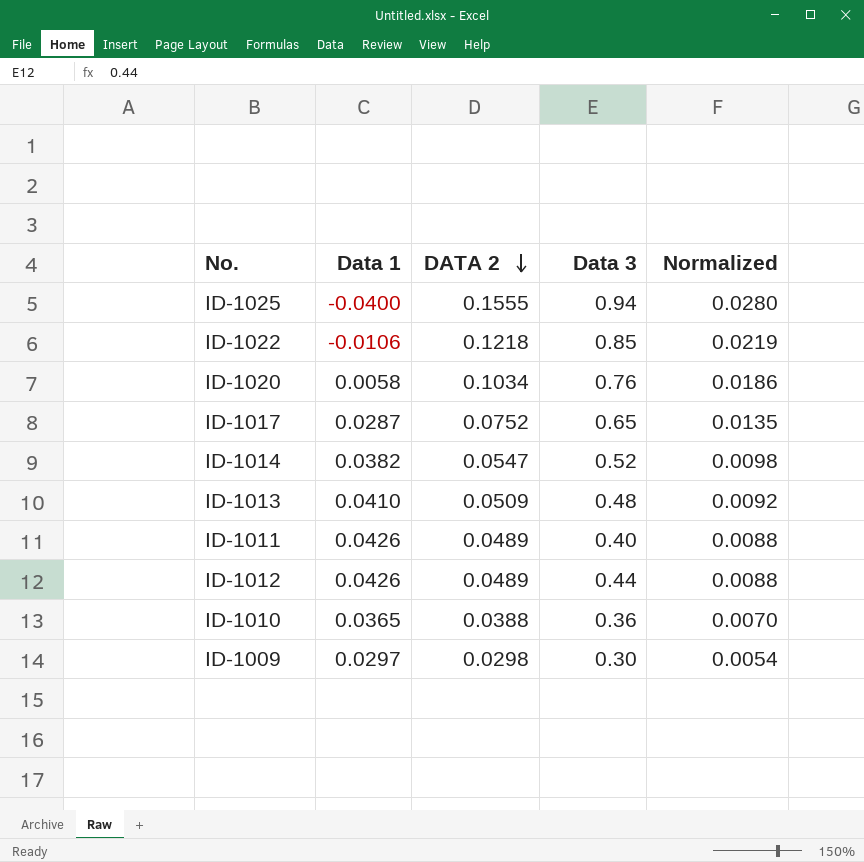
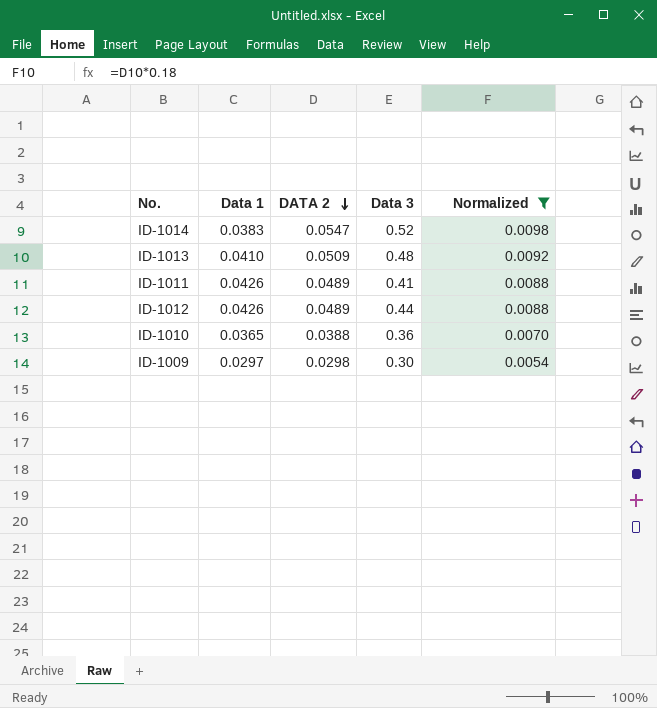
filter: none -> Normalized <= 0.0098
ID-1014 | Data 1: 0.0382 -> 0.0383
ID-1011 | Data 3: 0.40 -> 0.41

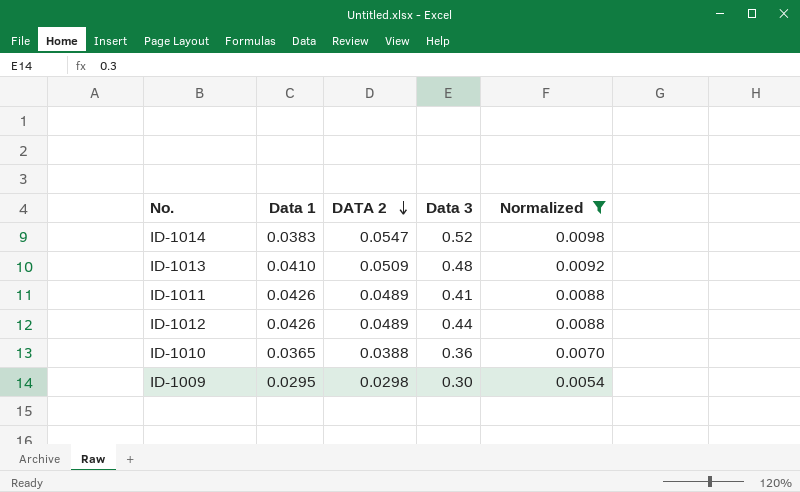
ID-1009 | Data 1: 0.0297 -> 0.0295

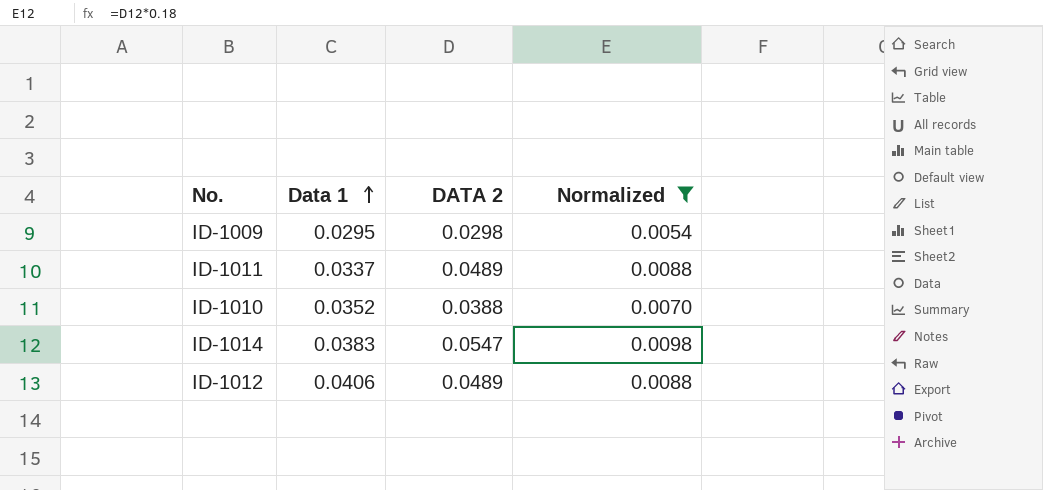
row order: DATA 2 descending -> Data 1 ascending
column Data 3 | position: 4 -> none
row ID-1013: 0.0410 | 0.0509 | 0.48 | 0.0092 -> none
ID-1011 | Data 1: 0.0426 -> 0.0337
ID-1010 | Data 1: 0.0365 -> 0.0352
ID-1012 | Data 1: 0.0426 -> 0.0406

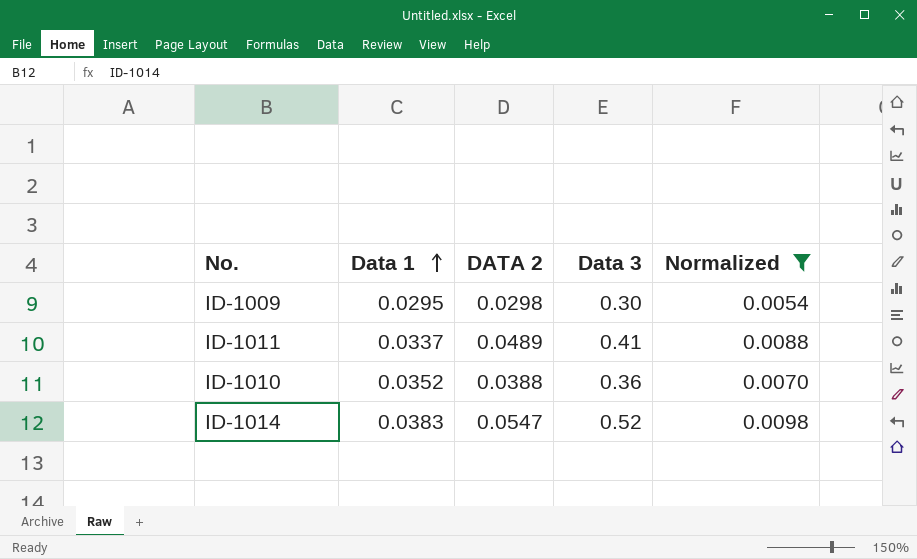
column Data 3 | position: none -> 4
row ID-1012: 0.0406 | 0.0489 | 0.0088 -> none

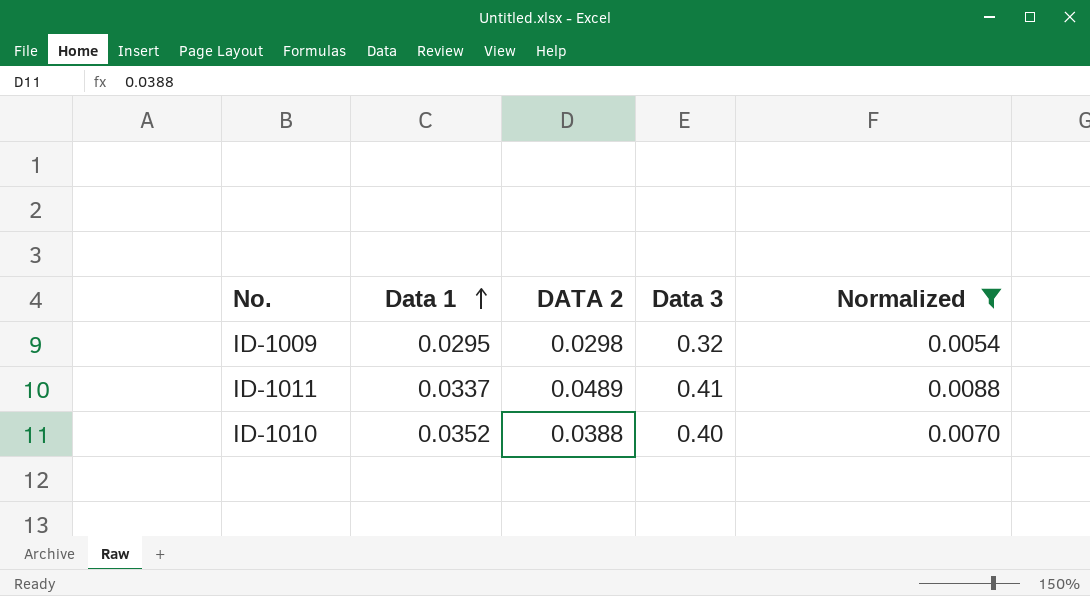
row ID-1014: 0.0383 | 0.0547 | 0.52 | 0.0098 -> none
ID-1009 | Data 3: 0.30 -> 0.32
ID-1010 | Data 3: 0.36 -> 0.40

